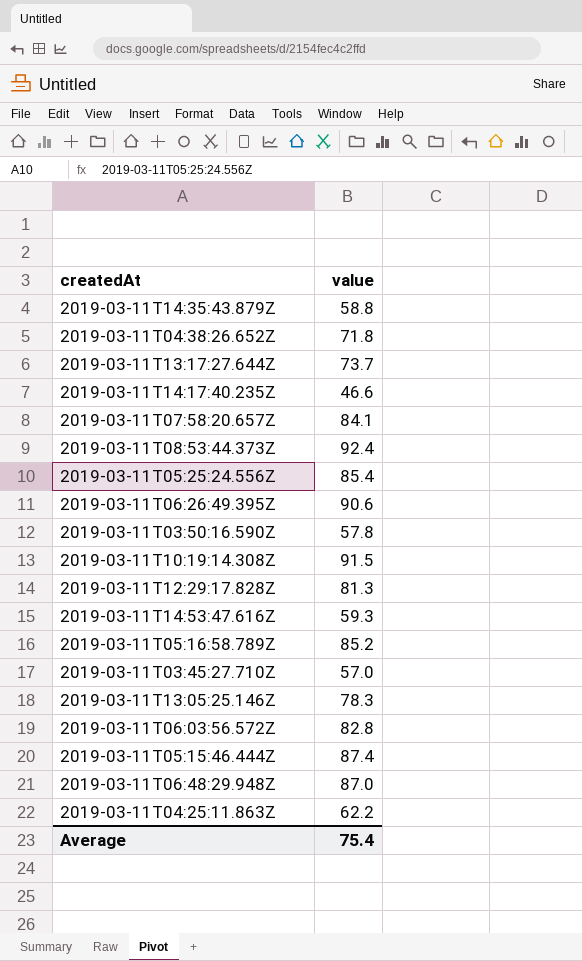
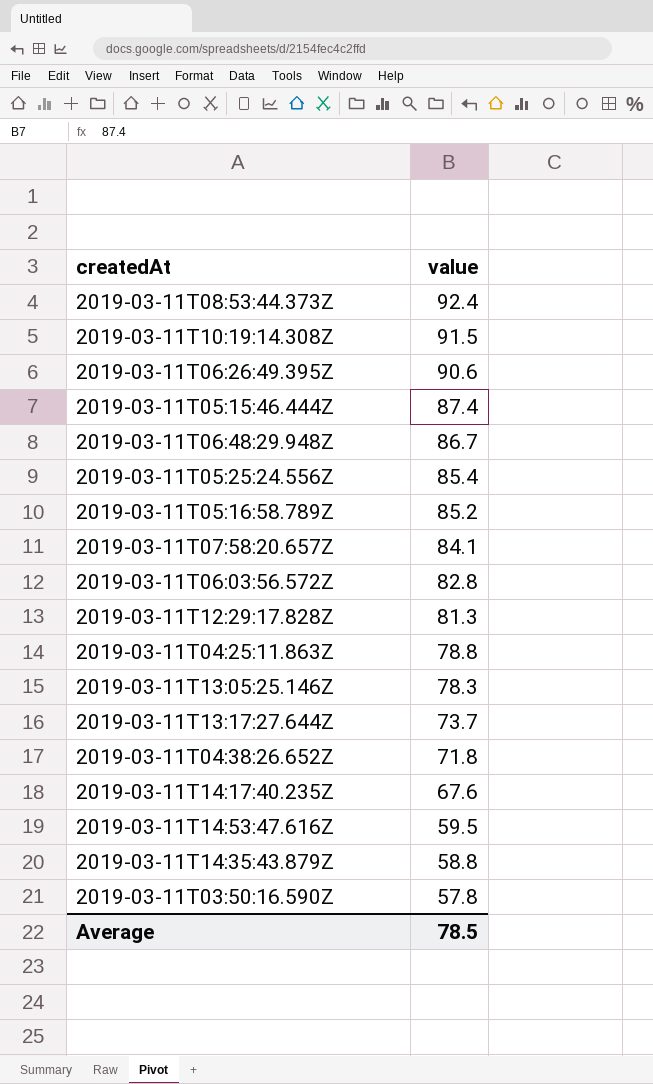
row order: none -> value descending
row 2019-03-11T03:45:27.710Z: 57.0 -> none
2019-03-11T06:48:29.948Z | value: 87.0 -> 86.7
2019-03-11T04:25:11.863Z | value: 62.2 -> 78.8
2019-03-11T14:17:40.235Z | value: 46.6 -> 67.6
2019-03-11T14:53:47.616Z | value: 59.3 -> 59.5
Average | value: 75.4 -> 78.5

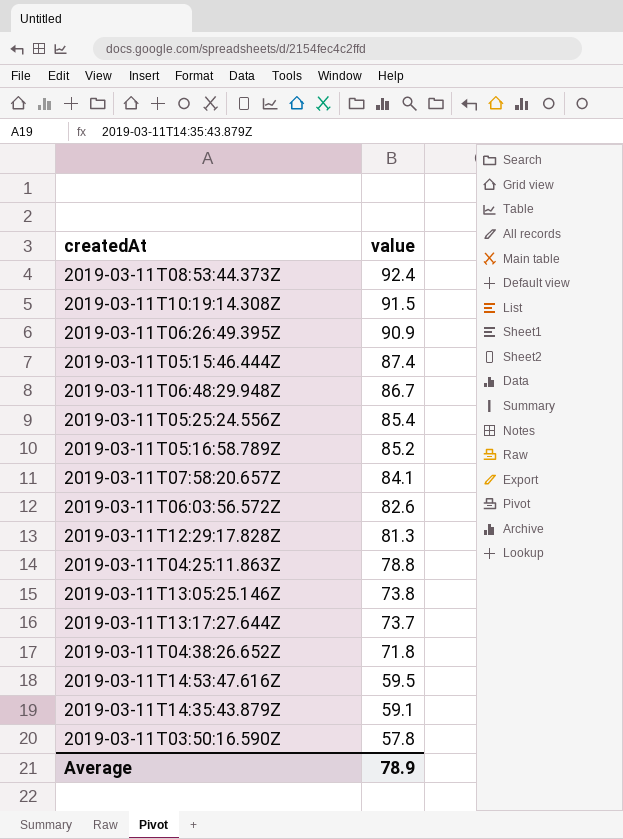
row 2019-03-11T14:17:40.235Z: 67.6 -> none
2019-03-11T06:26:49.395Z | value: 90.6 -> 90.9
2019-03-11T06:03:56.572Z | value: 82.8 -> 82.6
2019-03-11T13:05:25.146Z | value: 78.3 -> 73.8
2019-03-11T14:35:43.879Z | value: 58.8 -> 59.1
Average | value: 78.5 -> 78.9

